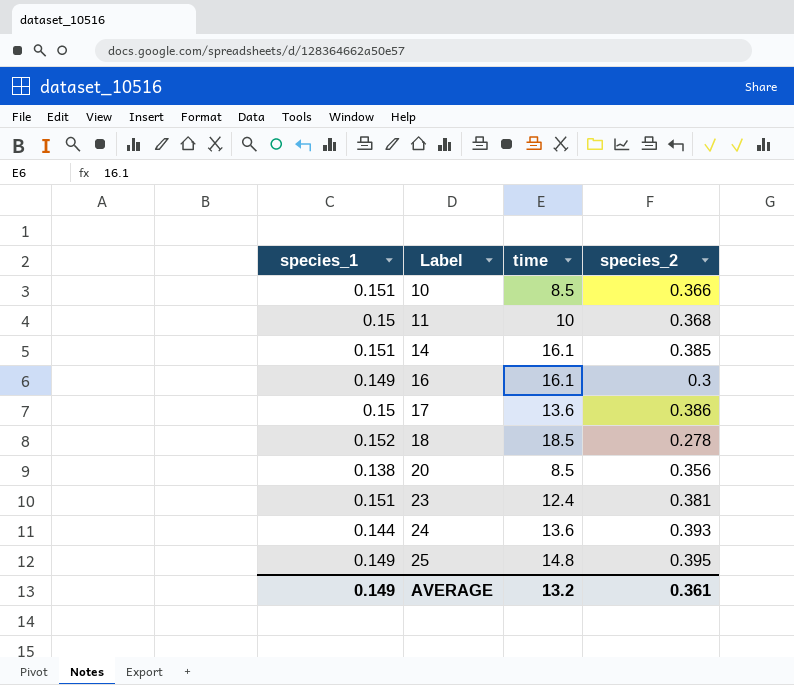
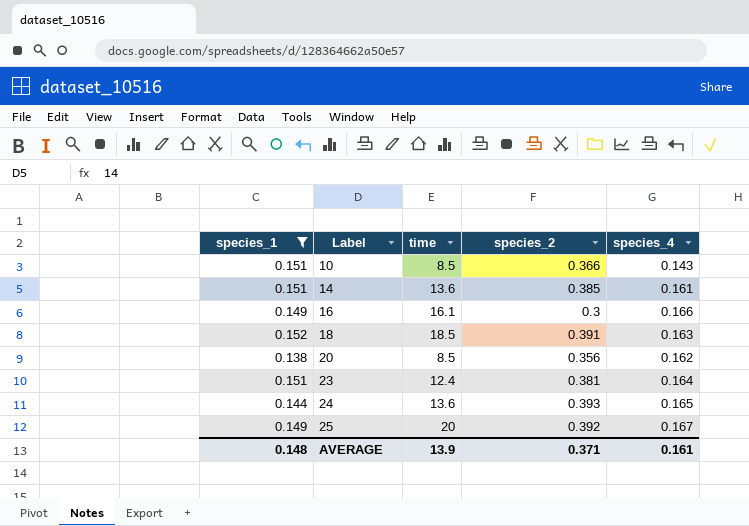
filter: none -> species_1 != 0.15
column species_4 | position: none -> 5
14 | time: 16.1 -> 13.6
18 | species_2: 0.278 -> 0.391
25 | time: 14.8 -> 20
25 | species_2: 0.395 -> 0.392
AVERAGE | species_1: 0.149 -> 0.148
AVERAGE | time: 13.2 -> 13.9
AVERAGE | species_2: 0.361 -> 0.371

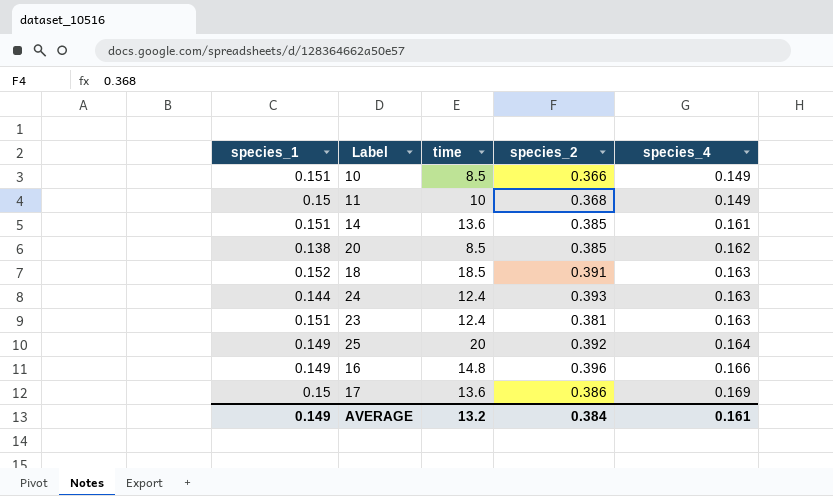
filter: species_1 != 0.15 -> none
row order: Label ascending -> species_4 ascending
10 | species_4: 0.143 -> 0.149
20 | species_2: 0.356 -> 0.385
24 | time: 13.6 -> 12.4
24 | species_4: 0.165 -> 0.163
23 | species_4: 0.164 -> 0.163
25 | species_4: 0.167 -> 0.164
16 | time: 16.1 -> 14.8
16 | species_2: 0.3 -> 0.396
AVERAGE | species_1: 0.148 -> 0.149
AVERAGE | time: 13.9 -> 13.2
AVERAGE | species_2: 0.371 -> 0.384

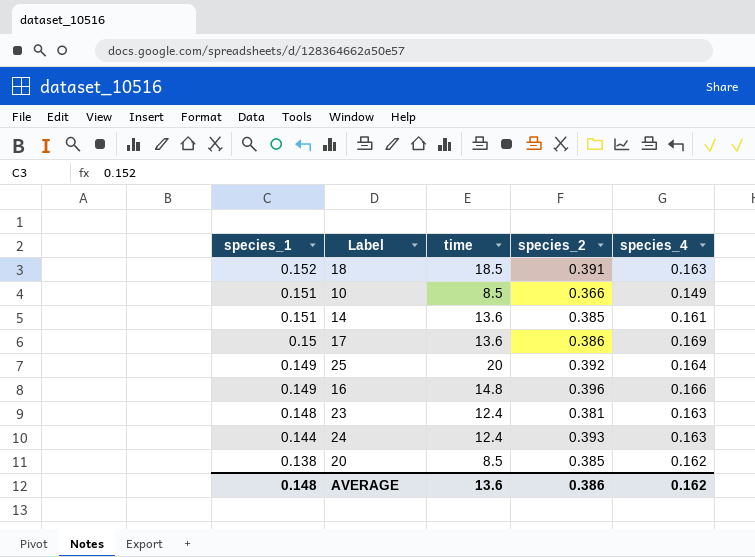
row order: species_4 ascending -> species_1 descending
row 11: 0.15 | 10 | 0.368 | 0.149 -> none
23 | species_1: 0.151 -> 0.148
AVERAGE | species_1: 0.149 -> 0.148
AVERAGE | time: 13.2 -> 13.6
AVERAGE | species_2: 0.384 -> 0.386
AVERAGE | species_4: 0.161 -> 0.162

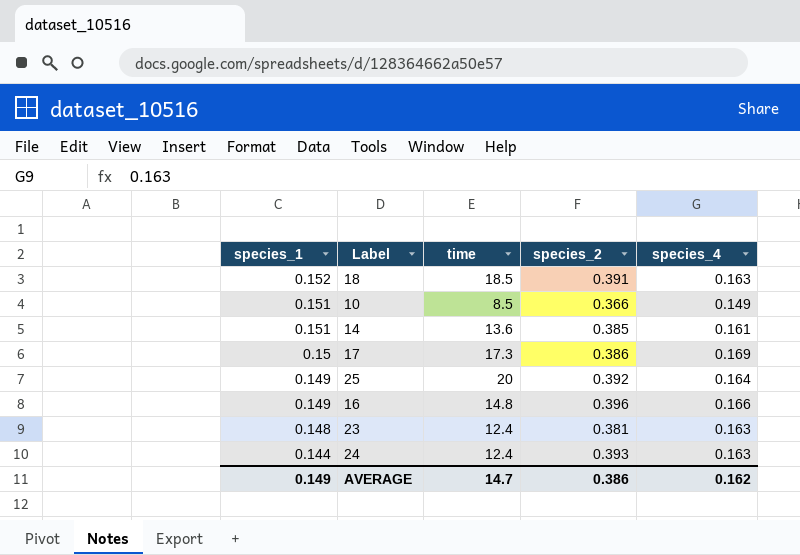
row 20: 0.138 | 8.5 | 0.385 | 0.162 -> none
17 | time: 13.6 -> 17.3
AVERAGE | species_1: 0.148 -> 0.149
AVERAGE | time: 13.6 -> 14.7

